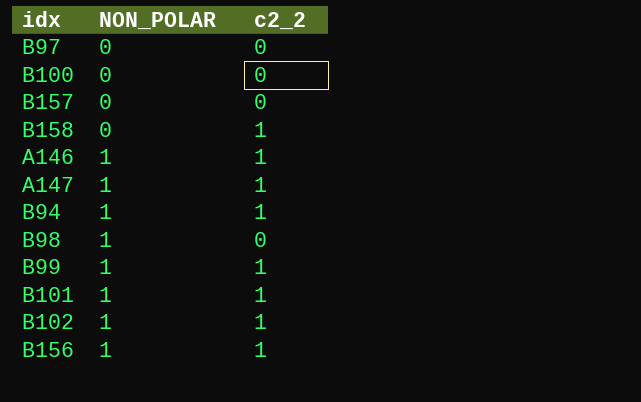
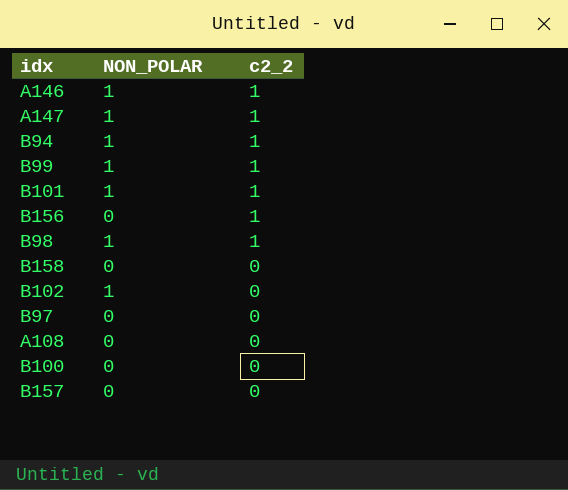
row order: NON_POLAR ascending -> c2_2 descending
B156 | NON_POLAR: 1 -> 0
B98 | c2_2: 0 -> 1
B158 | c2_2: 1 -> 0
B102 | c2_2: 1 -> 0
row A108: none -> 0 | 0

